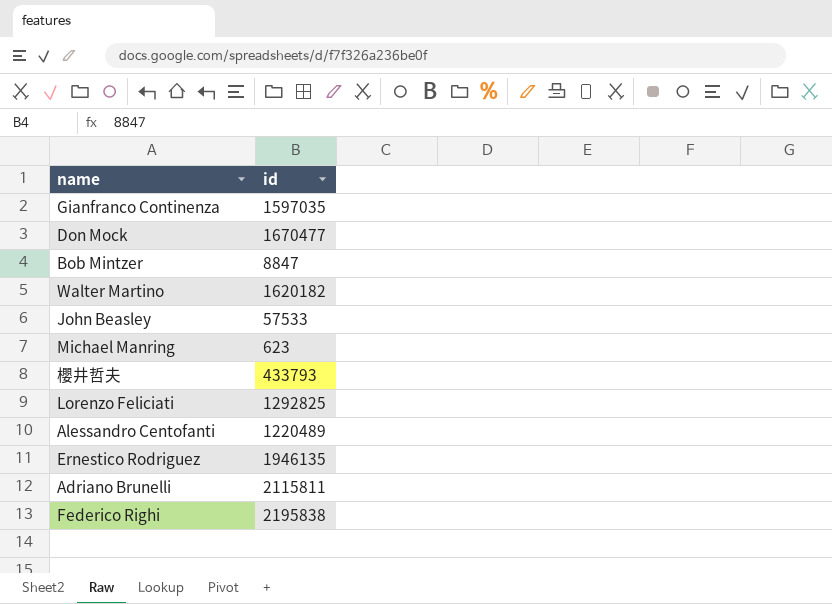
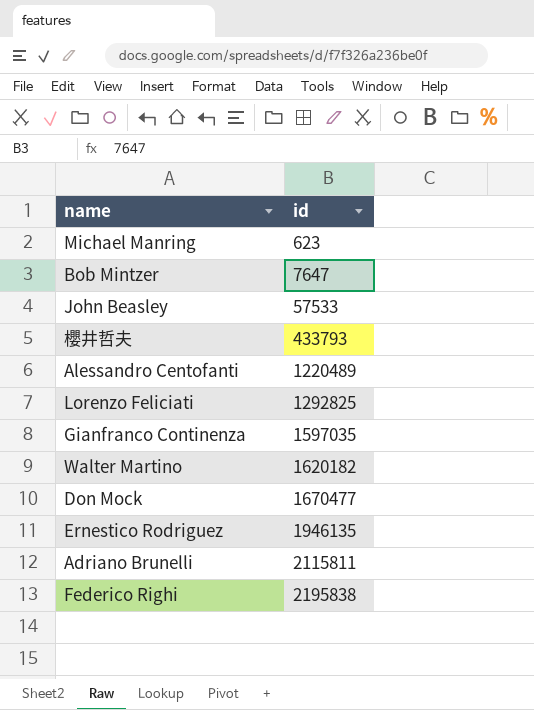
row order: none -> id ascending
Bob Mintzer | id: 8847 -> 7647

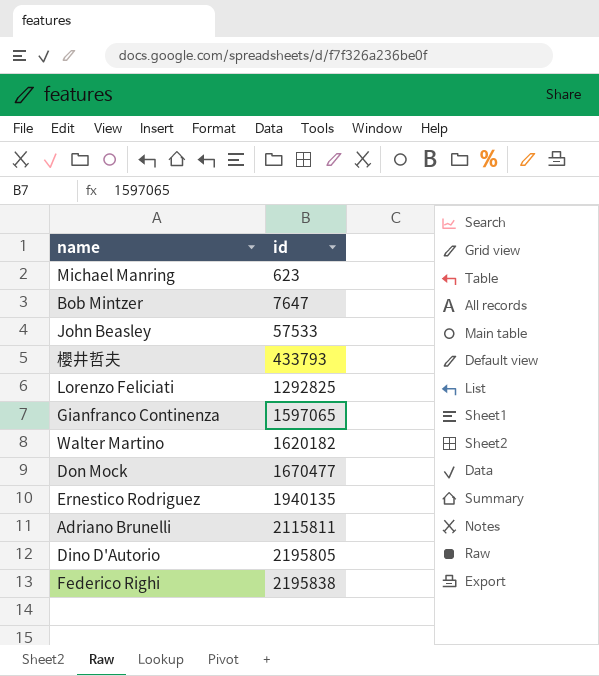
row Alessandro Centofanti: 1220489 -> none
Gianfranco Continenza | id: 1597035 -> 1597065
Ernestico Rodriguez | id: 1946135 -> 1940135
row Dino D'Autorio: none -> 2195805

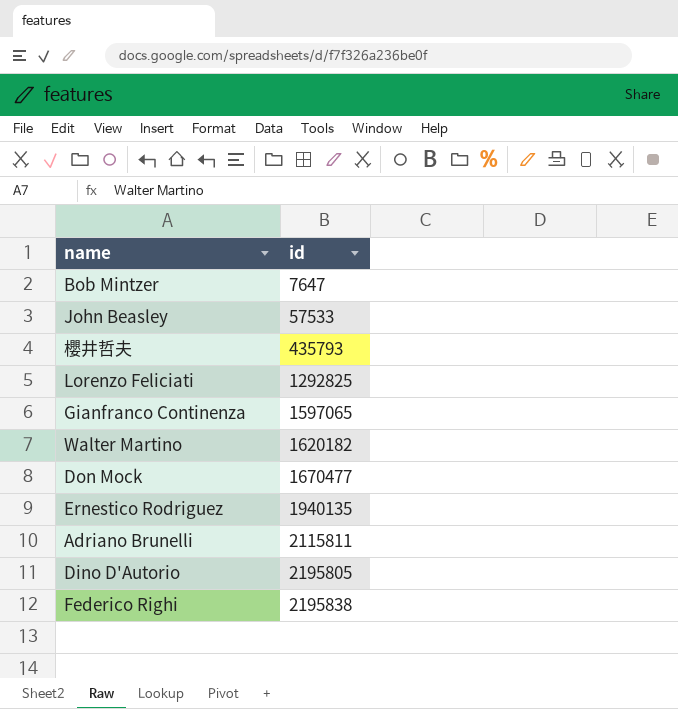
row Michael Manring: 623 -> none
櫻井哲夫 | id: 433793 -> 435793

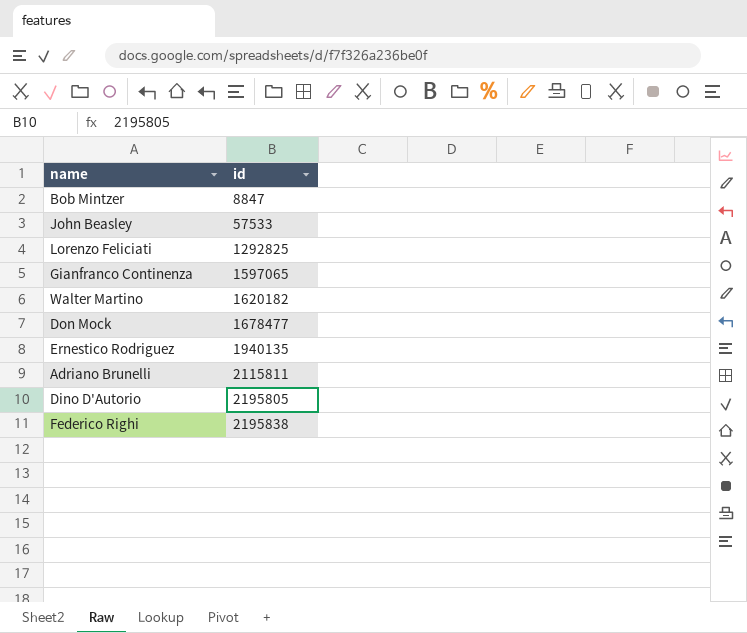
row 櫻井哲夫: 435793 -> none
Bob Mintzer | id: 7647 -> 8847
Don Mock | id: 1670477 -> 1678477

